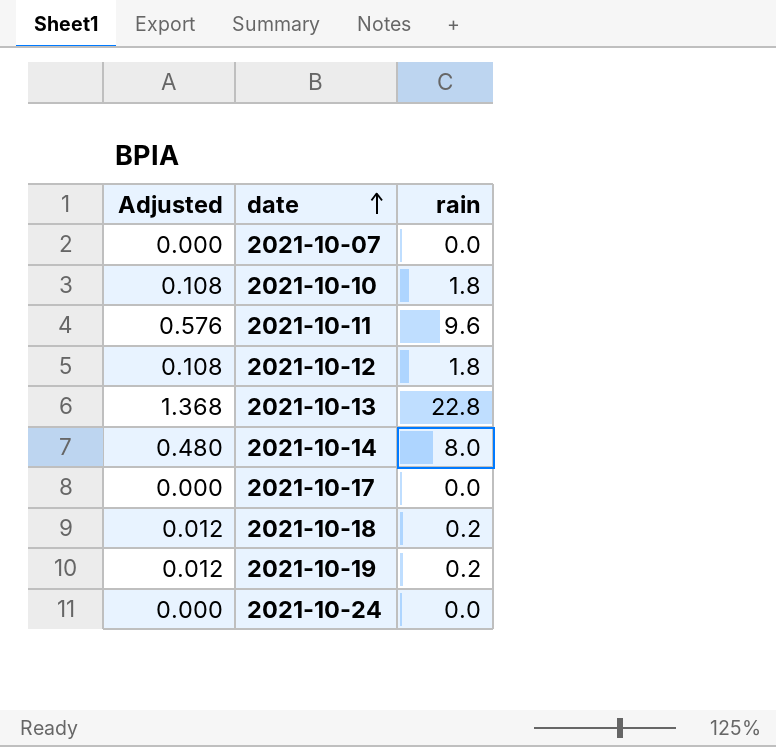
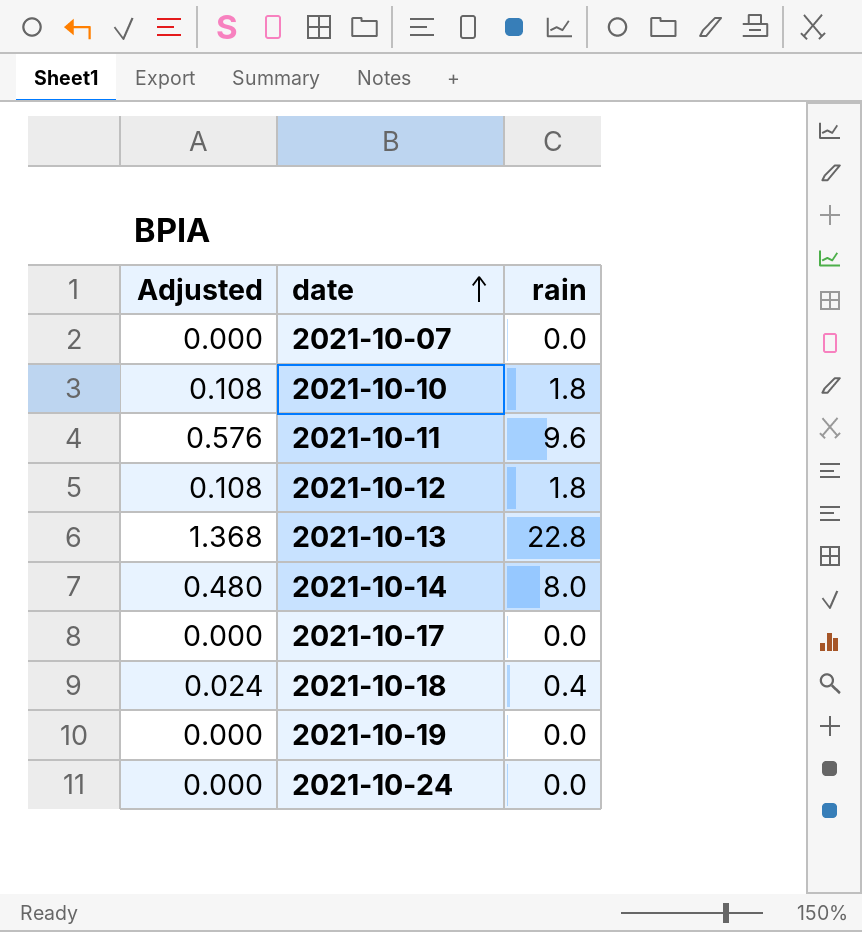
2021-10-18 | Adjusted: 0.012 -> 0.024
2021-10-18 | rain: 0.2 -> 0.4
2021-10-19 | Adjusted: 0.012 -> 0.000
2021-10-19 | rain: 0.2 -> 0.0

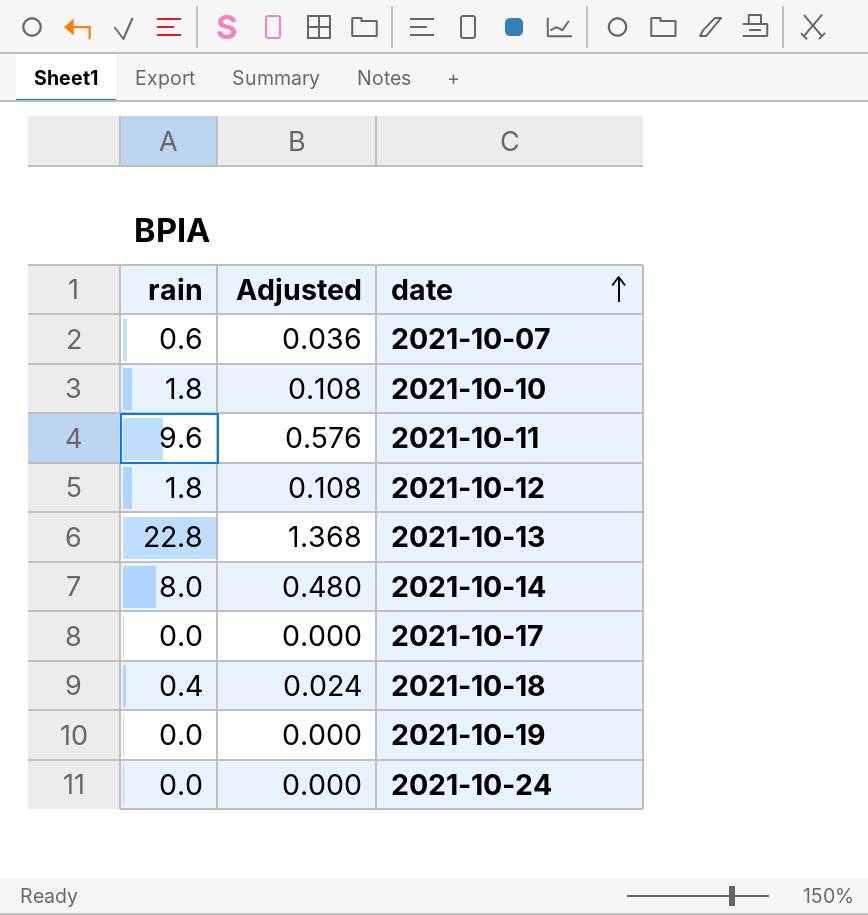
column rain | position: 3 -> 1
2021-10-07 | rain: 0.0 -> 0.6
2021-10-07 | Adjusted: 0.000 -> 0.036

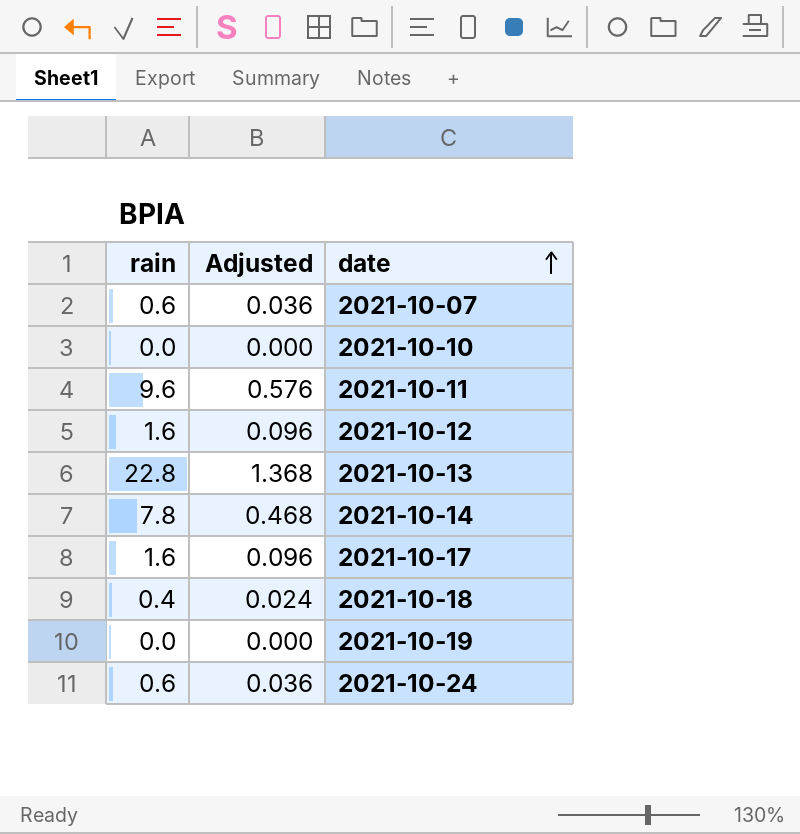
2021-10-10 | rain: 1.8 -> 0.0
2021-10-10 | Adjusted: 0.108 -> 0.000
2021-10-12 | rain: 1.8 -> 1.6
2021-10-12 | Adjusted: 0.108 -> 0.096
2021-10-14 | rain: 8.0 -> 7.8
2021-10-14 | Adjusted: 0.480 -> 0.468
2021-10-17 | rain: 0.0 -> 1.6
2021-10-17 | Adjusted: 0.000 -> 0.096
2021-10-24 | rain: 0.0 -> 0.6
2021-10-24 | Adjusted: 0.000 -> 0.036

